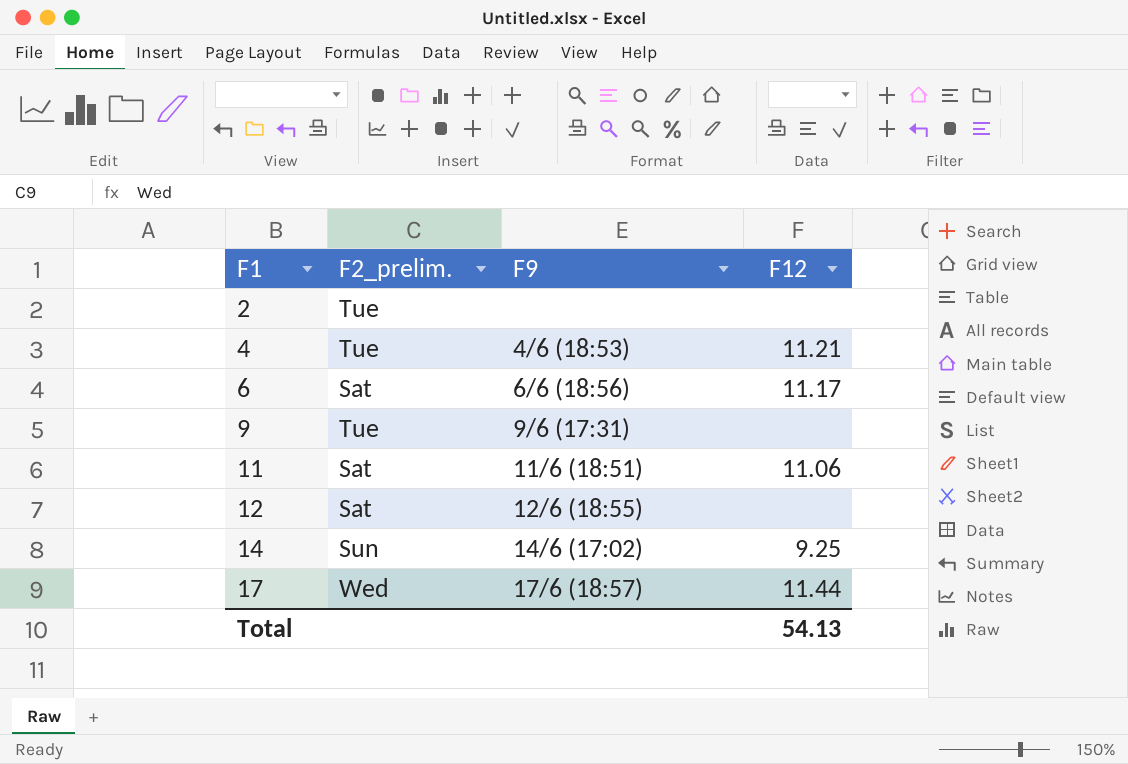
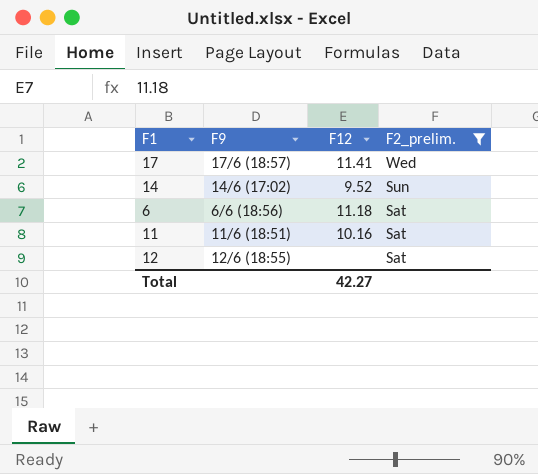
filter: none -> F2_prelim. != Tue
row order: F1 ascending -> F2_prelim. descending
column F2_prelim. | position: 2 -> 4
17 | F12: 11.44 -> 11.41
14 | F12: 9.25 -> 9.52
6 | F12: 11.17 -> 11.18
11 | F12: 11.06 -> 10.16
Total | F12: 54.13 -> 42.27

